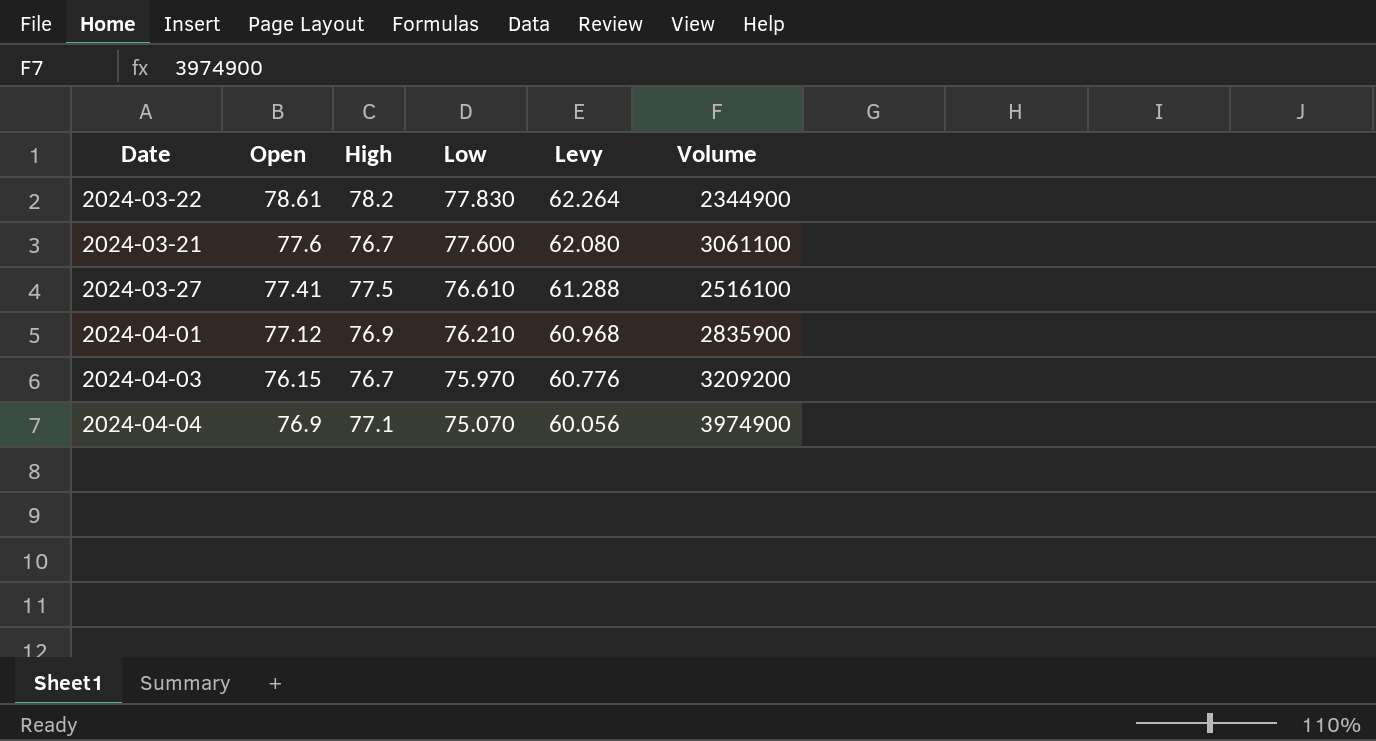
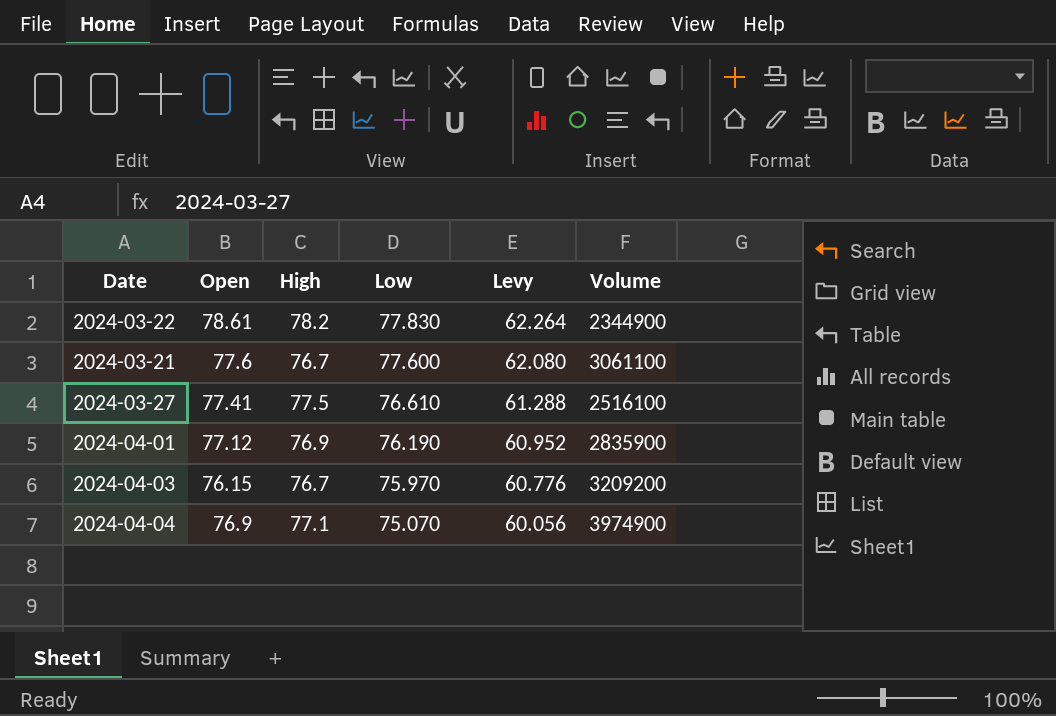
2024-04-01 | Low: 76.210 -> 76.190
2024-04-01 | Levy: 60.968 -> 60.952

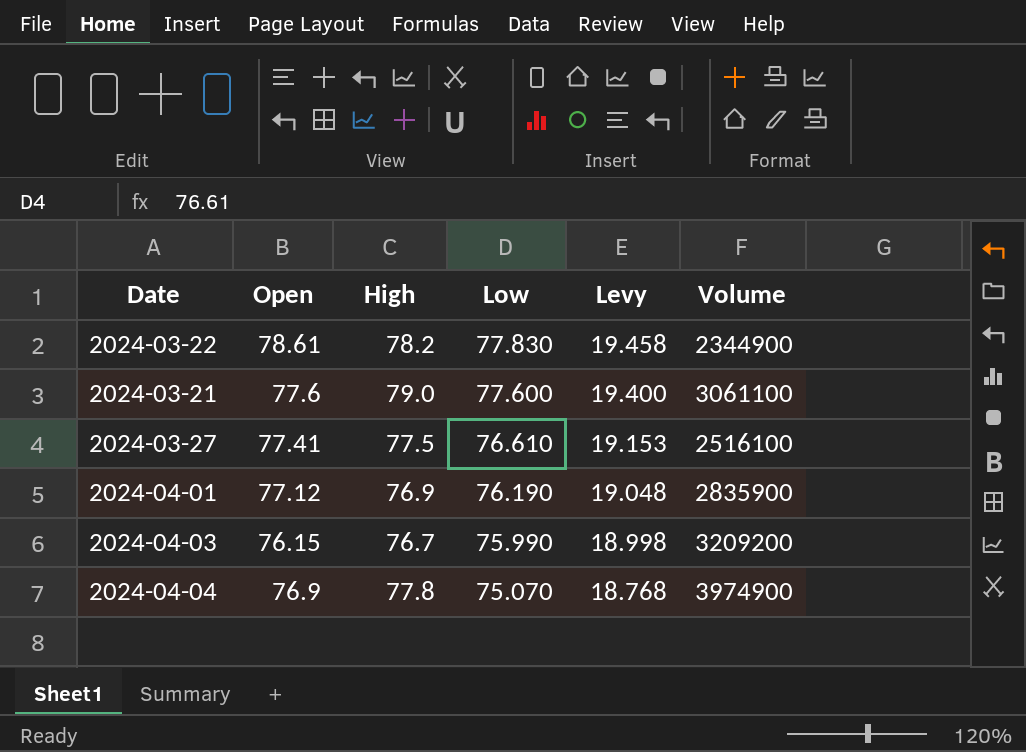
column Levy | formula: [Low] * 0.8 -> [Low] * 0.25
2024-03-21 | High: 76.7 -> 79.0
2024-04-03 | Low: 75.970 -> 75.990
2024-04-04 | High: 77.1 -> 77.8

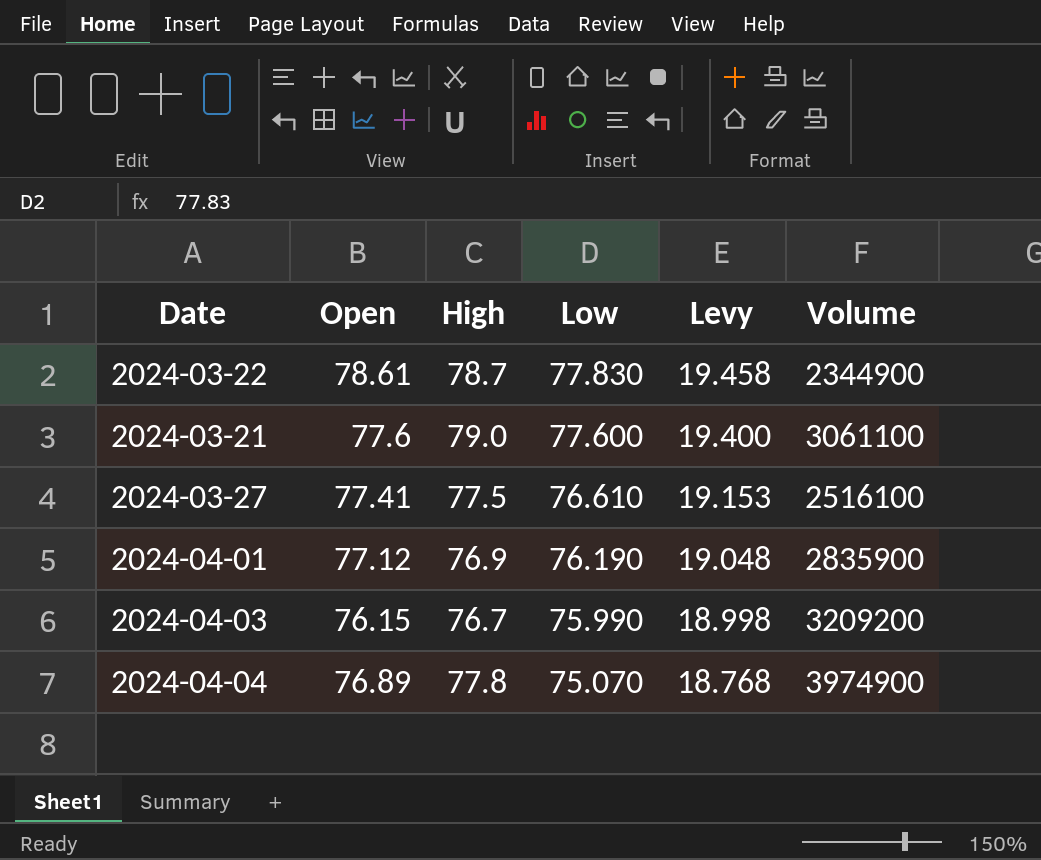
2024-03-22 | High: 78.2 -> 78.7
2024-04-04 | Open: 76.9 -> 76.89

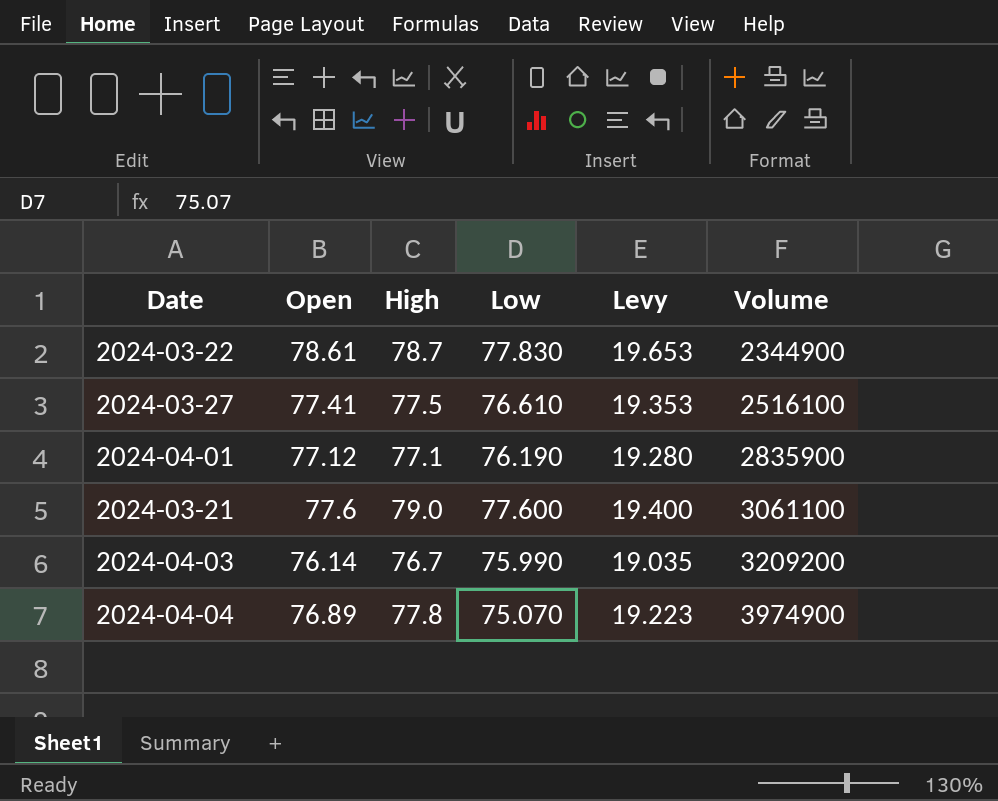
row order: Low descending -> Volume ascending
column Levy | formula: [Low] * 0.25 -> [Open] * 0.25
2024-04-01 | High: 76.9 -> 77.1
2024-04-03 | Open: 76.15 -> 76.14

